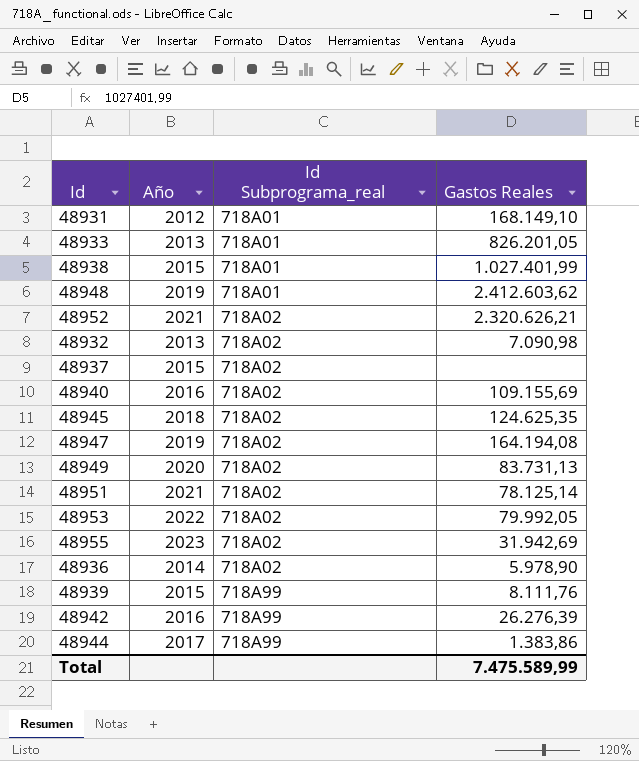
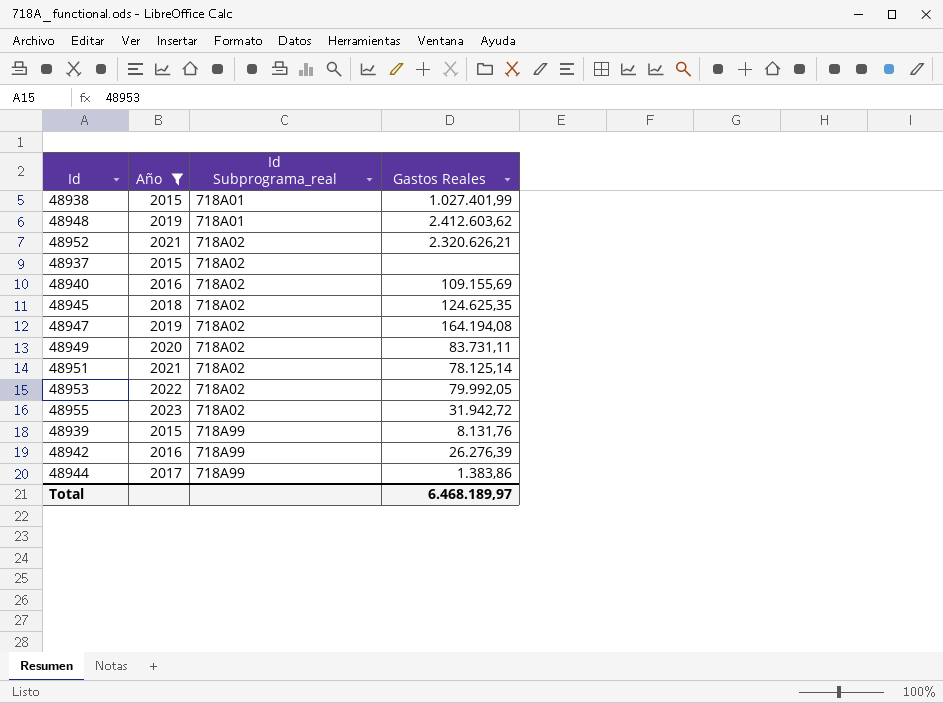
filter: none -> Año >= 2015
48949 | Gastos Reales: 83.731,13 -> 83.731,11
48955 | Gastos Reales: 31.942,69 -> 31.942,72
48939 | Gastos Reales: 8.111,76 -> 8.131,76
Total | Gastos Reales: 7.475.589,99 -> 6.468.189,97

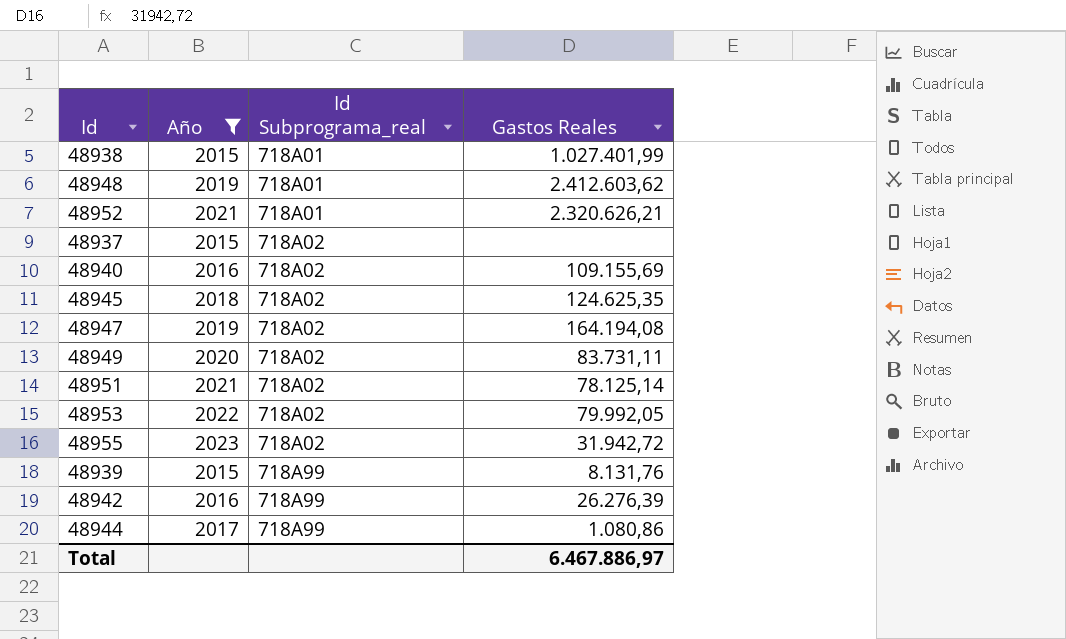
48952 | Id Subprograma_real: 718A02 -> 718A01
48944 | Gastos Reales: 1.383,86 -> 1.080,86
Total | Gastos Reales: 6.468.189,97 -> 6.467.886,97

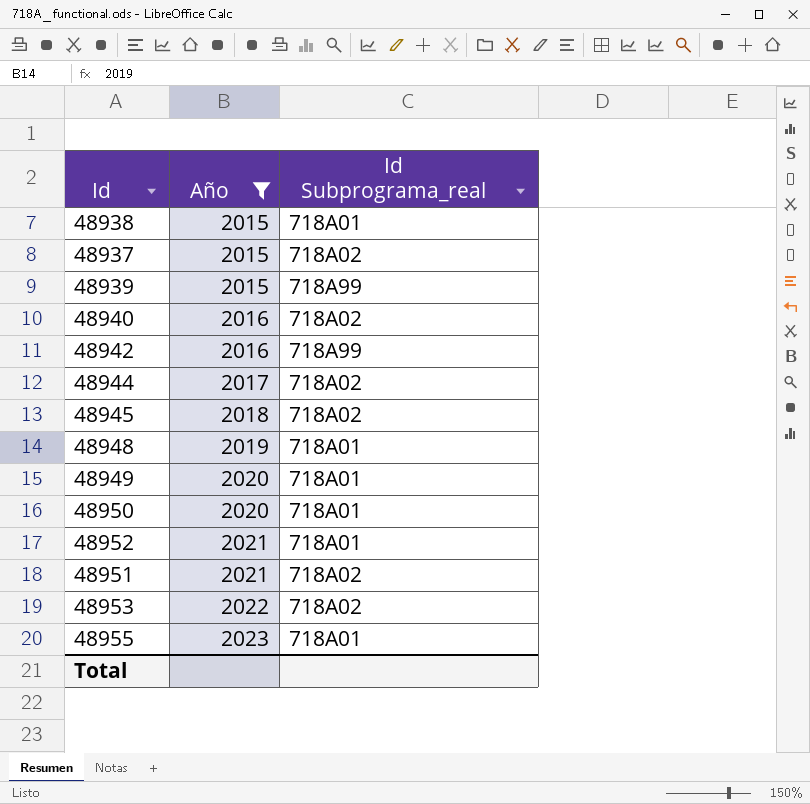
row order: Id Subprograma_real ascending -> Año ascending
column Gastos Reales | position: 4 -> none
row 48947: 2019 | 718A02 | 164.194,08 -> none
48944 | Id Subprograma_real: 718A99 -> 718A02
48949 | Id Subprograma_real: 718A02 -> 718A01
row 48950: none -> 2020 | 718A01
48955 | Id Subprograma_real: 718A02 -> 718A01

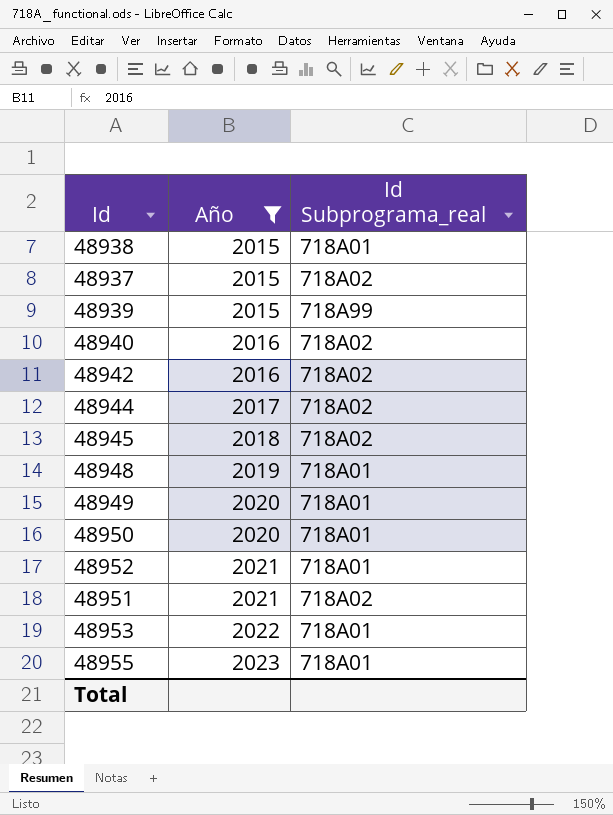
48942 | Id Subprograma_real: 718A99 -> 718A02
48953 | Id Subprograma_real: 718A02 -> 718A01

